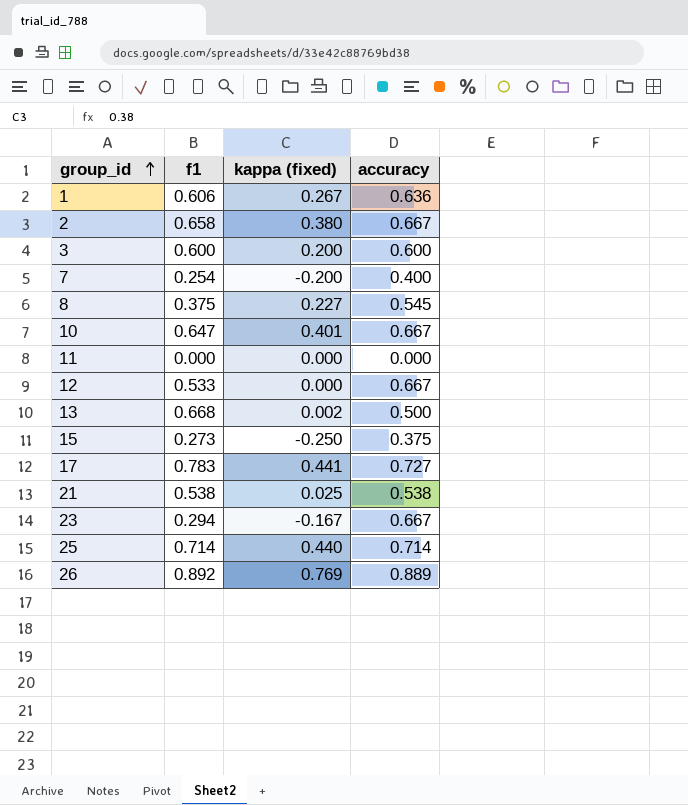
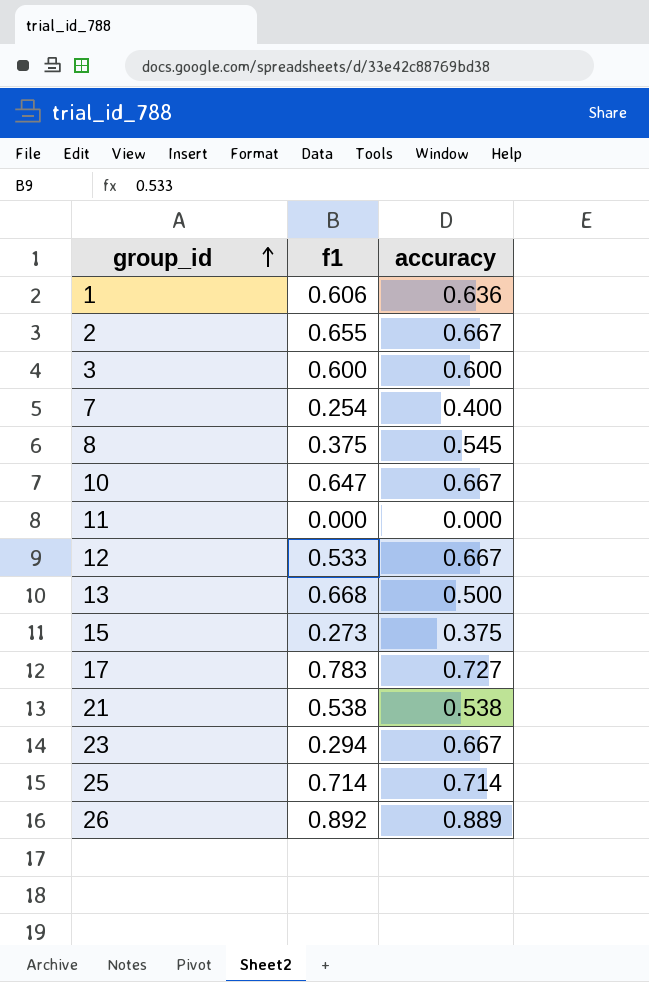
column kappa (fixed) | position: 3 -> none
2 | f1: 0.658 -> 0.655

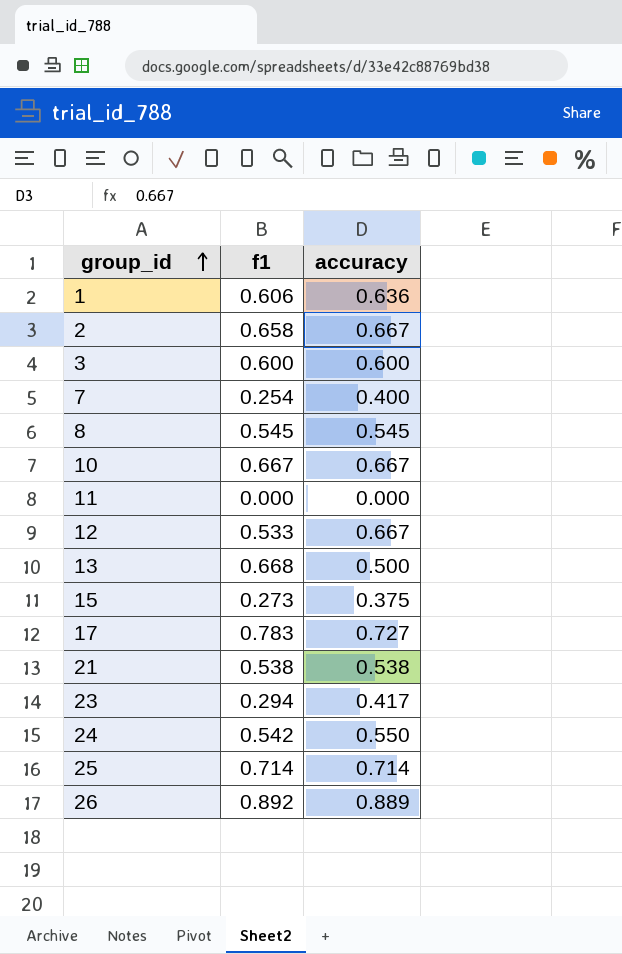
2 | f1: 0.655 -> 0.658
8 | f1: 0.375 -> 0.545
10 | f1: 0.647 -> 0.667
23 | accuracy: 0.667 -> 0.417
row 24: none -> 0.542 | 0.550

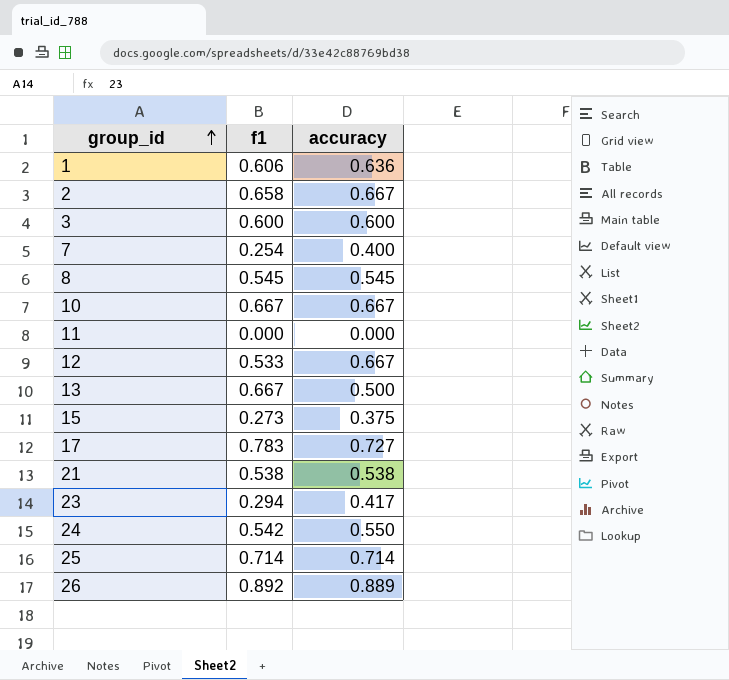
13 | f1: 0.668 -> 0.667

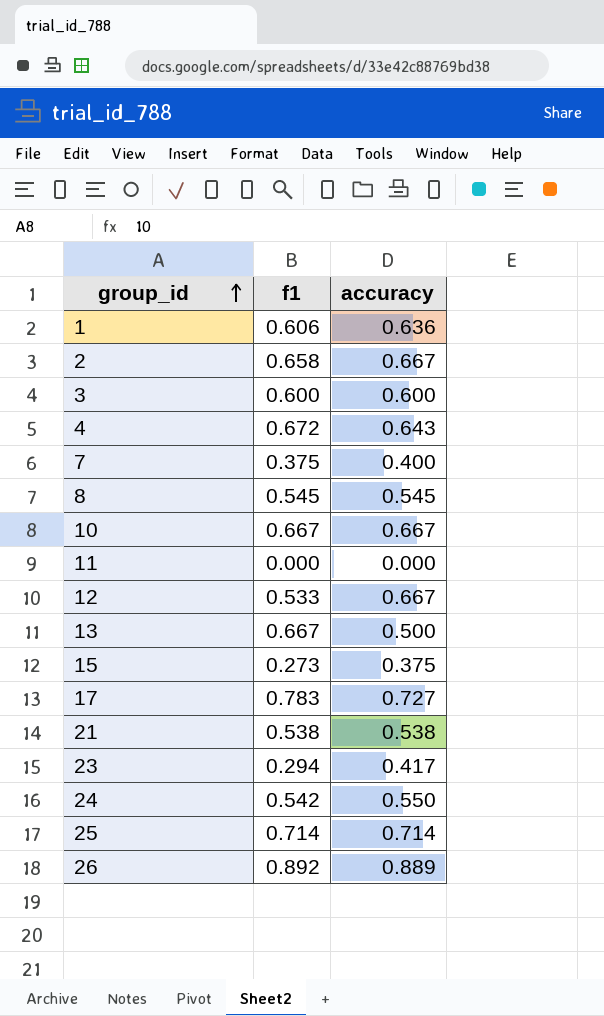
row 4: none -> 0.672 | 0.643
7 | f1: 0.254 -> 0.375

